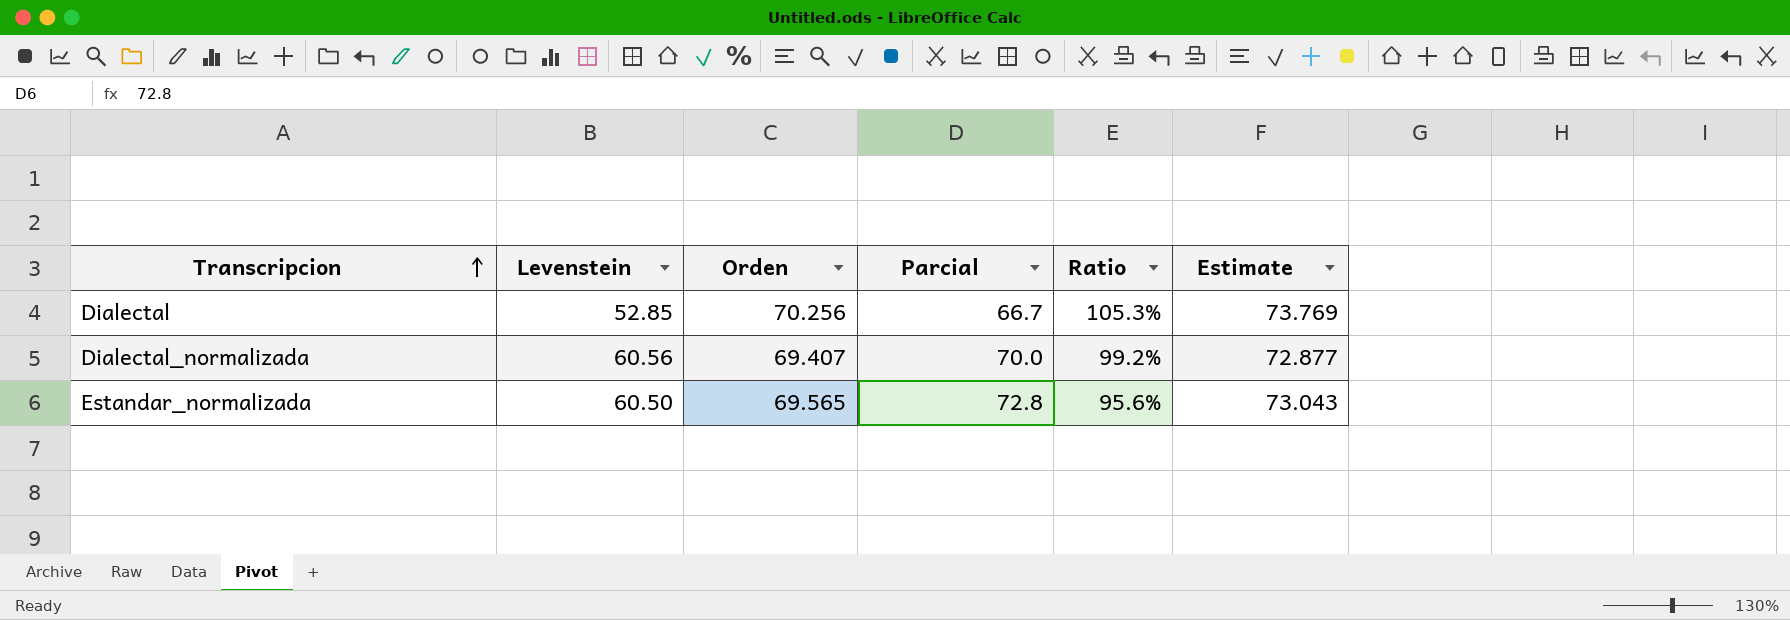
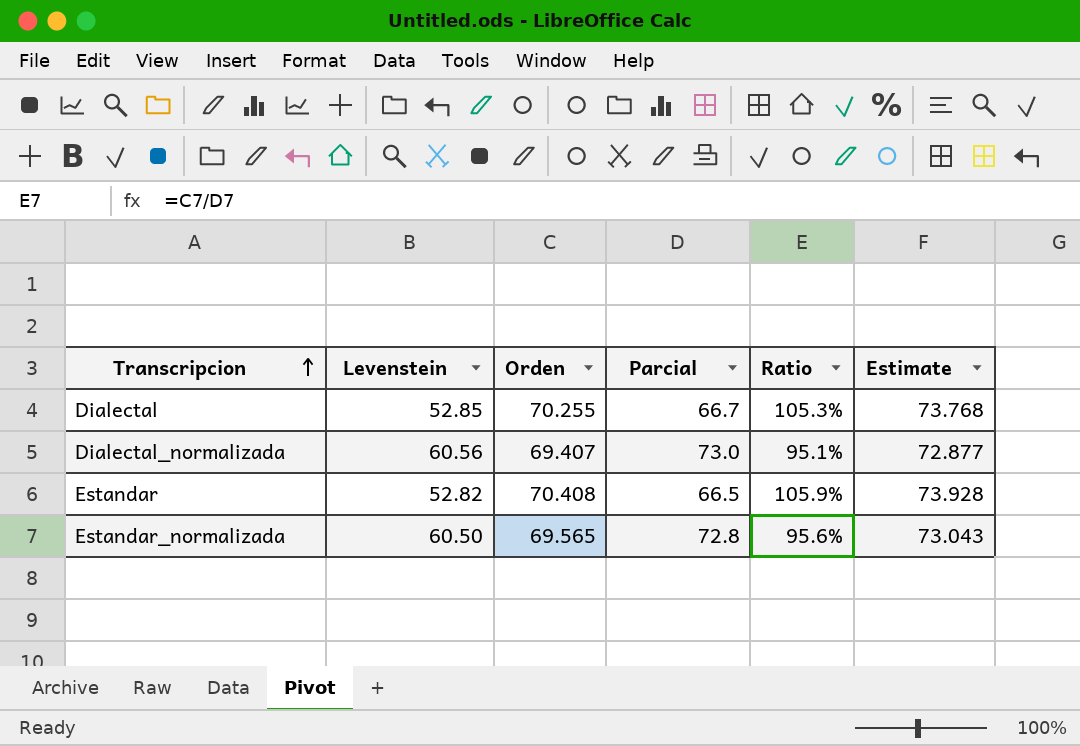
Dialectal | Orden: 70.256 -> 70.255
Dialectal | Estimate: 73.769 -> 73.768
Dialectal_normalizada | Parcial: 70.0 -> 73.0
Dialectal_normalizada | Ratio: 99.2% -> 95.1%
row Estandar: none -> 52.82 | 70.408 | 66.5 | 105.9% | 73.928

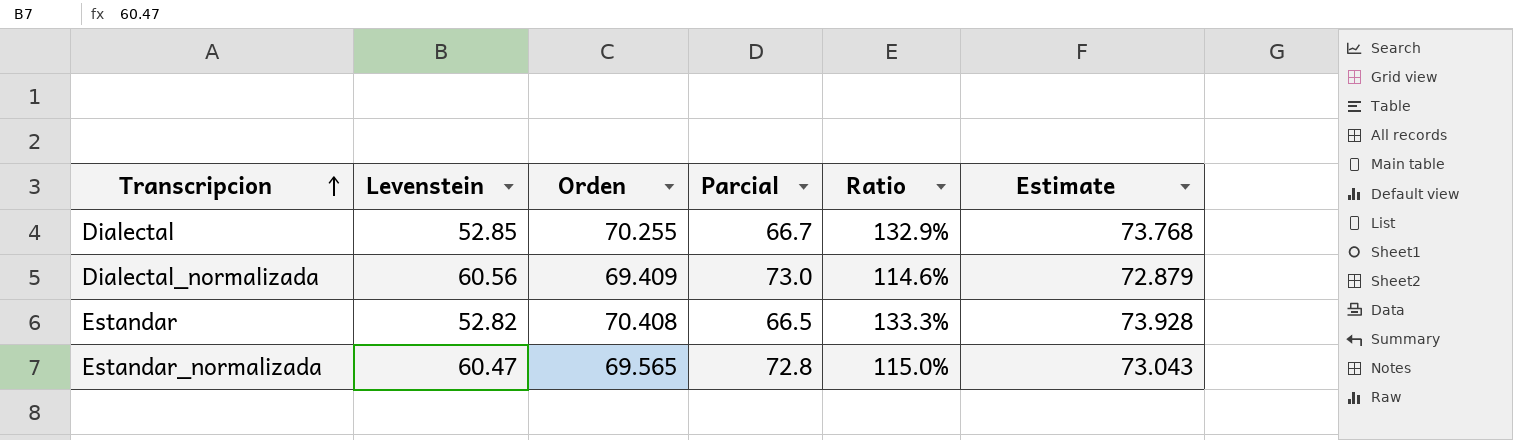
column Ratio | formula: [Orden] / [Parcial] -> [Orden] / [Levenstein]
Dialectal_normalizada | Orden: 69.407 -> 69.409
Dialectal_normalizada | Estimate: 72.877 -> 72.879
Estandar_normalizada | Levenstein: 60.50 -> 60.47

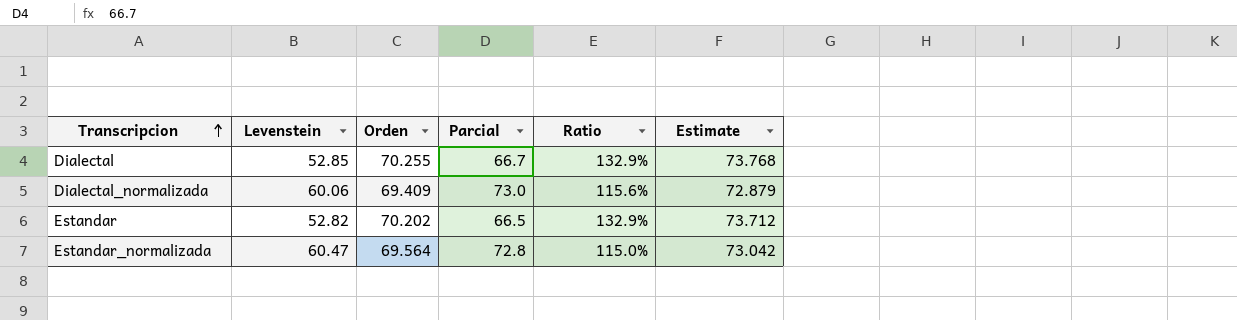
Dialectal_normalizada | Levenstein: 60.56 -> 60.06
Dialectal_normalizada | Ratio: 114.6% -> 115.6%
Estandar | Orden: 70.408 -> 70.202
Estandar | Ratio: 133.3% -> 132.9%
Estandar | Estimate: 73.928 -> 73.712
Estandar_normalizada | Orden: 69.565 -> 69.564
Estandar_normalizada | Estimate: 73.043 -> 73.042

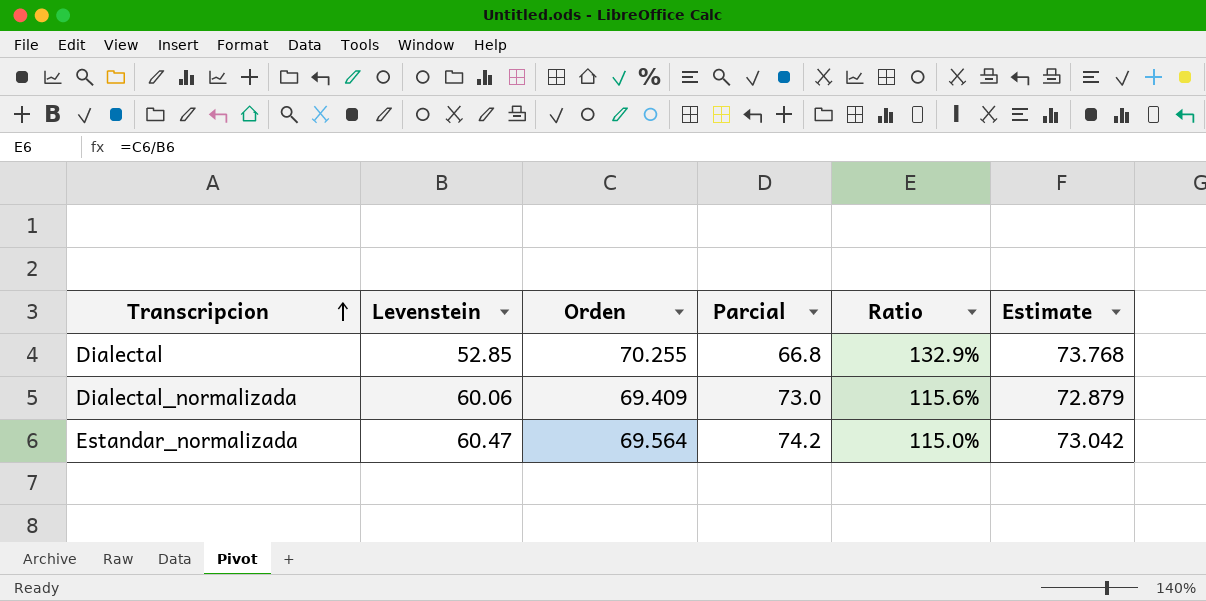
row Estandar: 52.82 | 70.202 | 66.5 | 132.9% | 73.712 -> none
Dialectal | Parcial: 66.7 -> 66.8
Estandar_normalizada | Parcial: 72.8 -> 74.2

